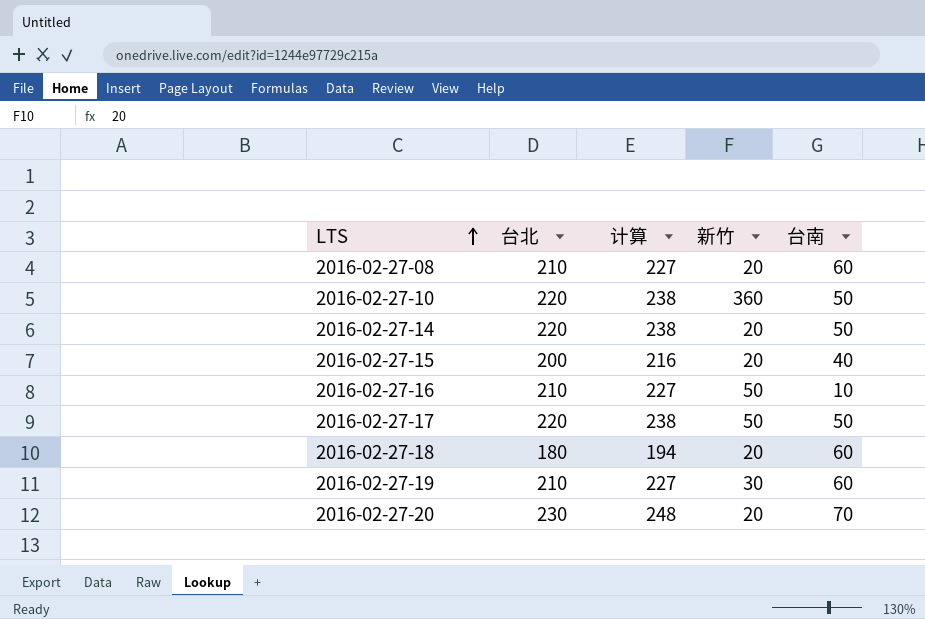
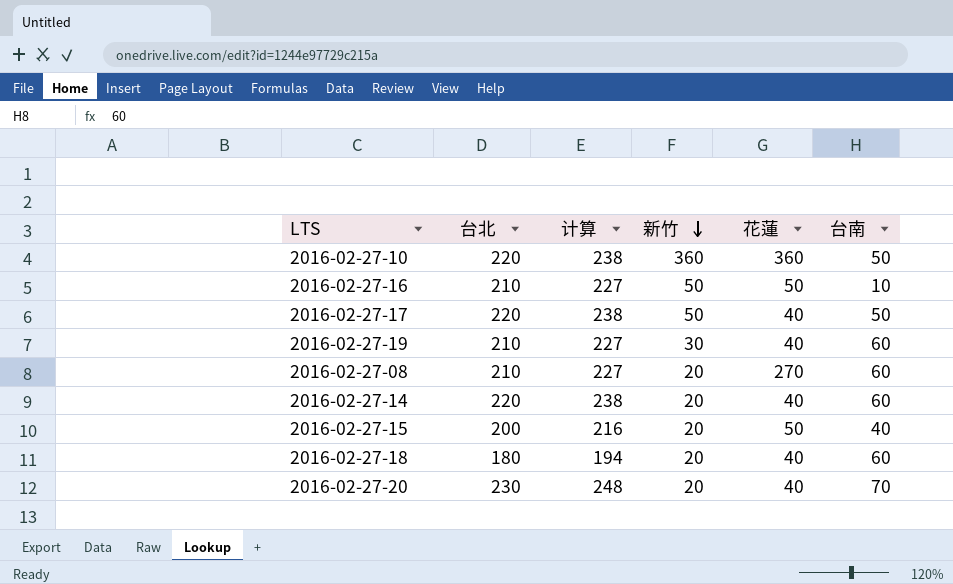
row order: LTS ascending -> 新竹 descending
column 花蓮 | position: none -> 5
2016-02-27-14 | 台南: 50 -> 60

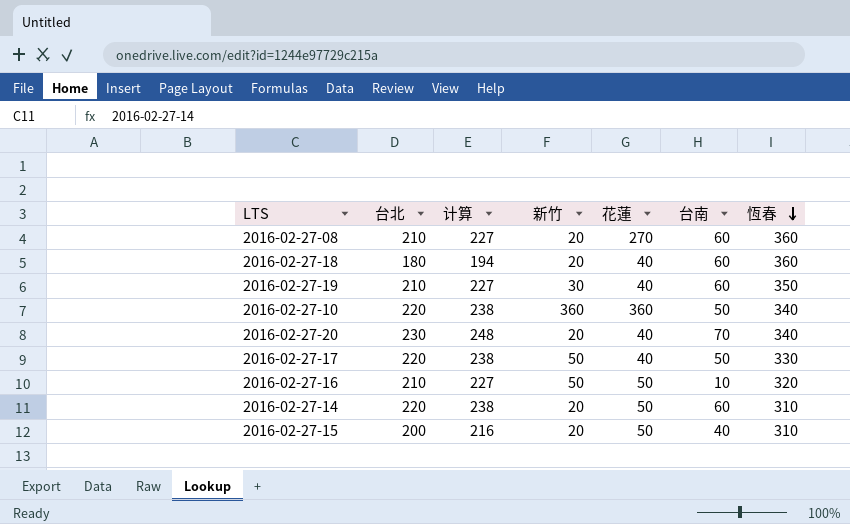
row order: 新竹 descending -> 恆春 descending
column 恆春 | position: none -> 7
2016-02-27-14 | 花蓮: 40 -> 50

